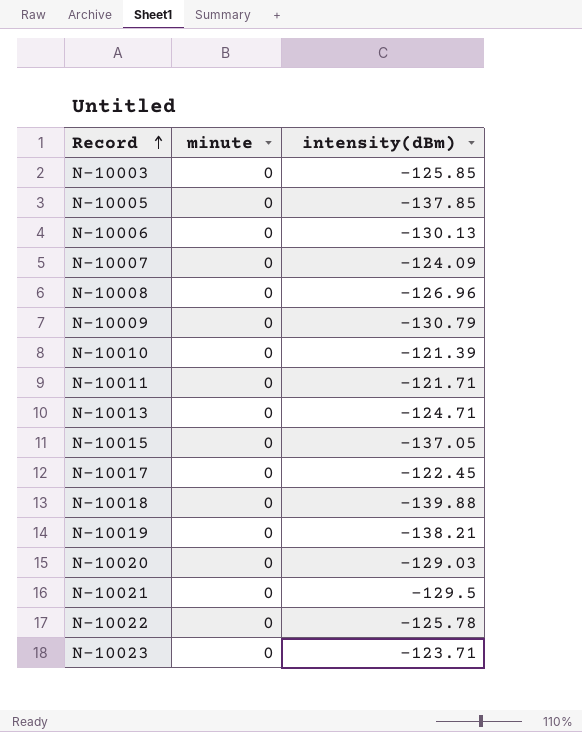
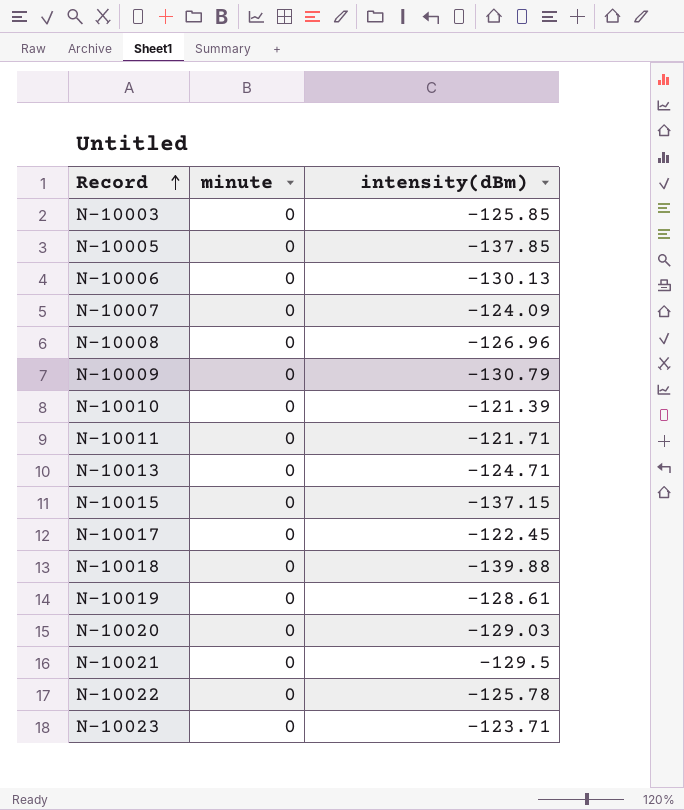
N-10015 | intensity(dBm): -137.05 -> -137.15
N-10019 | intensity(dBm): -138.21 -> -128.61

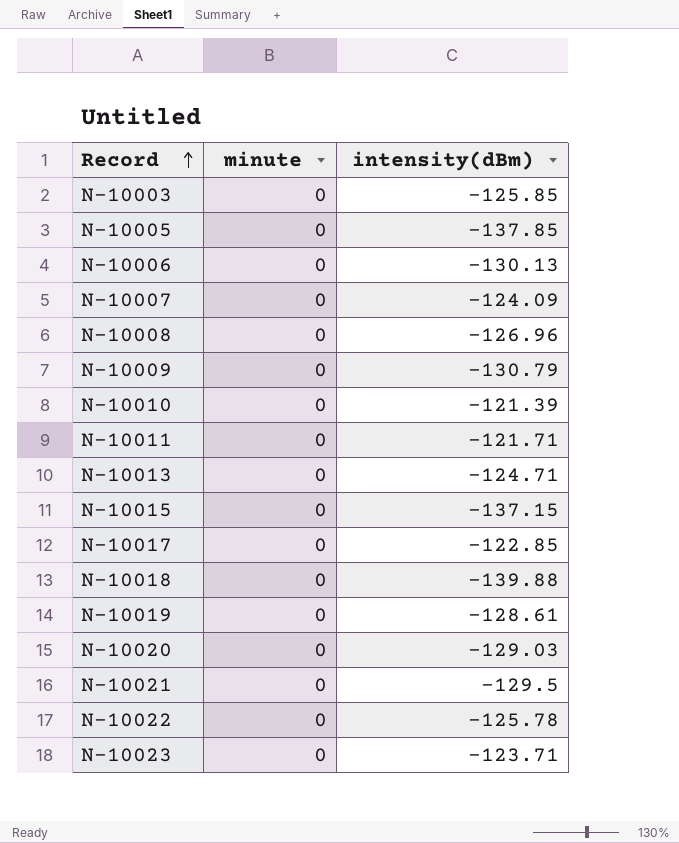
N-10017 | intensity(dBm): -122.45 -> -122.85

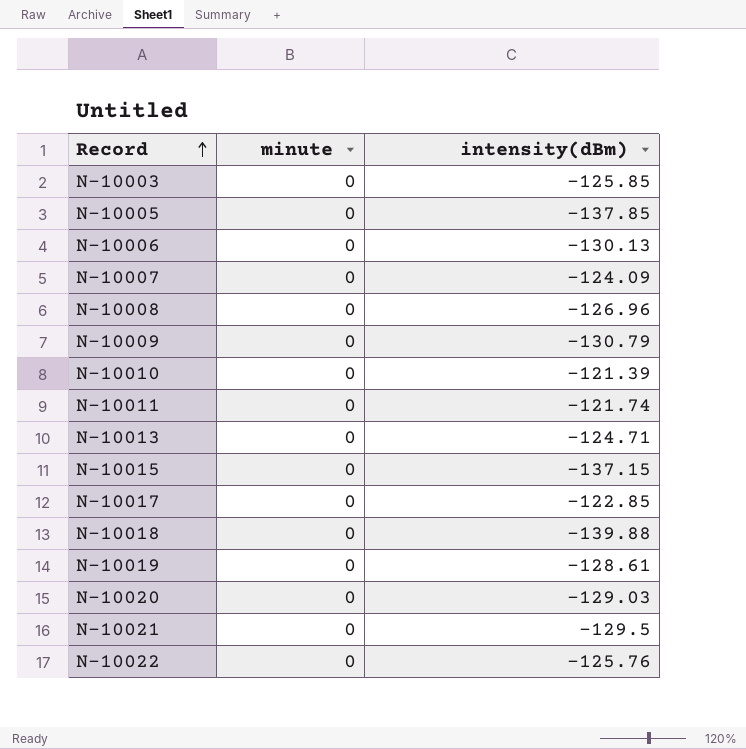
row N-10023: 0 | -123.71 -> none
N-10011 | intensity(dBm): -121.71 -> -121.74
N-10022 | intensity(dBm): -125.78 -> -125.76

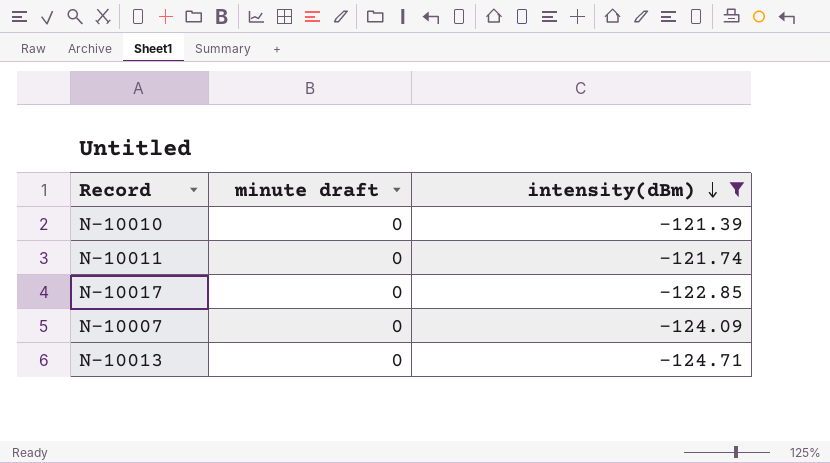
filter: none -> intensity(dBm) >= -124.71
row order: Record ascending -> intensity(dBm) descending
column name: minute -> minute draft

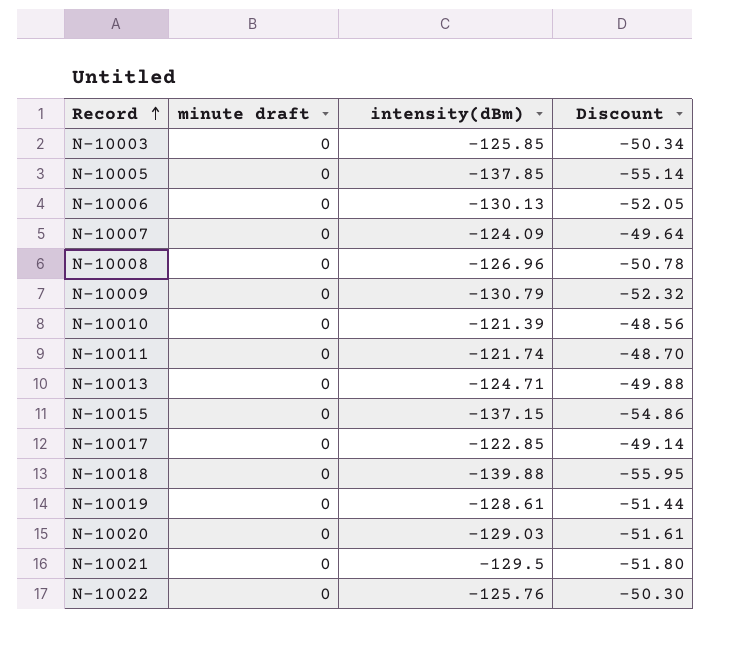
filter: intensity(dBm) >= -124.71 -> none
row order: intensity(dBm) descending -> Record ascending
column Discount | formula: none -> [intensity(dBm)] * 0.4

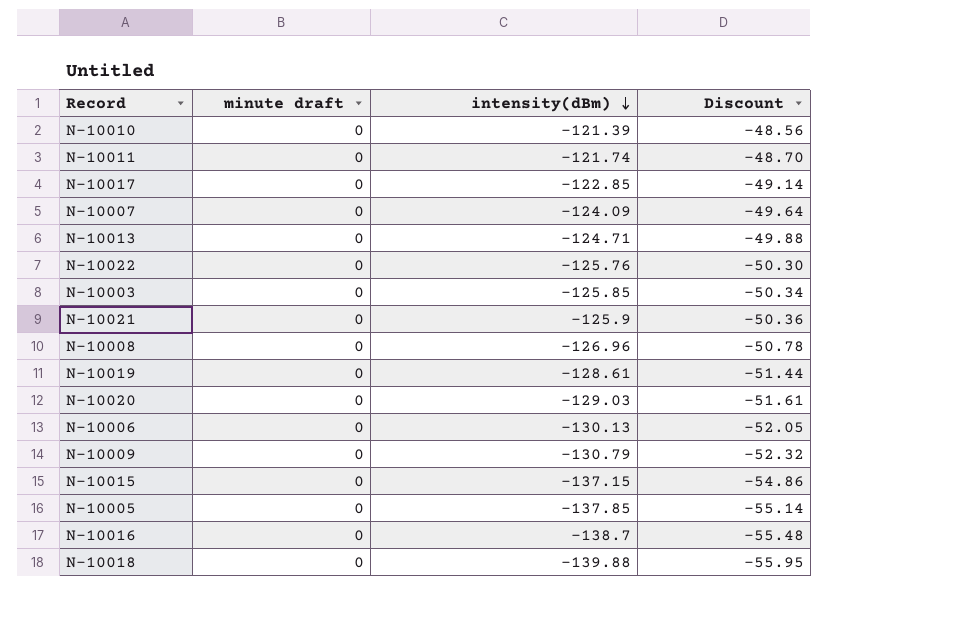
row order: Record ascending -> intensity(dBm) descending
N-10021 | intensity(dBm): -129.5 -> -125.9
N-10021 | Discount: -51.80 -> -50.36
row N-10016: none -> 0 | -138.7 | -55.48

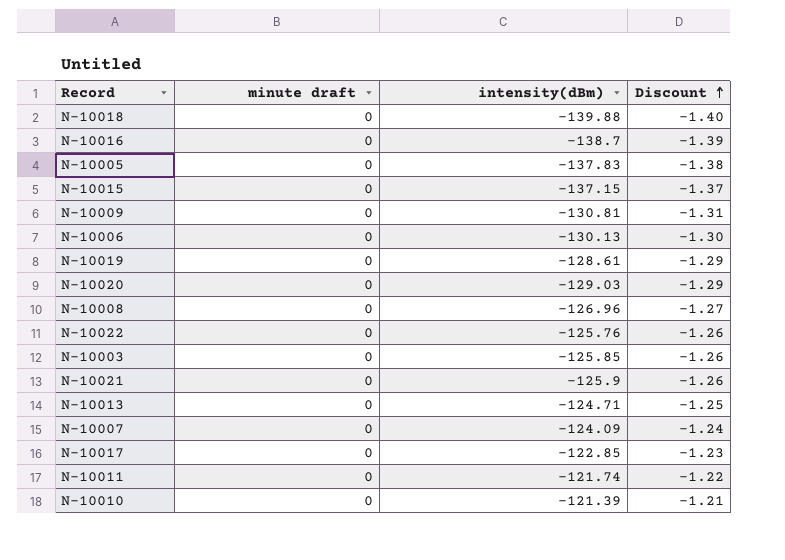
row order: intensity(dBm) descending -> Discount ascending
column Discount | formula: [intensity(dBm)] * 0.4 -> [intensity(dBm)] * 0.01
N-10005 | intensity(dBm): -137.85 -> -137.83
N-10009 | intensity(dBm): -130.79 -> -130.81

